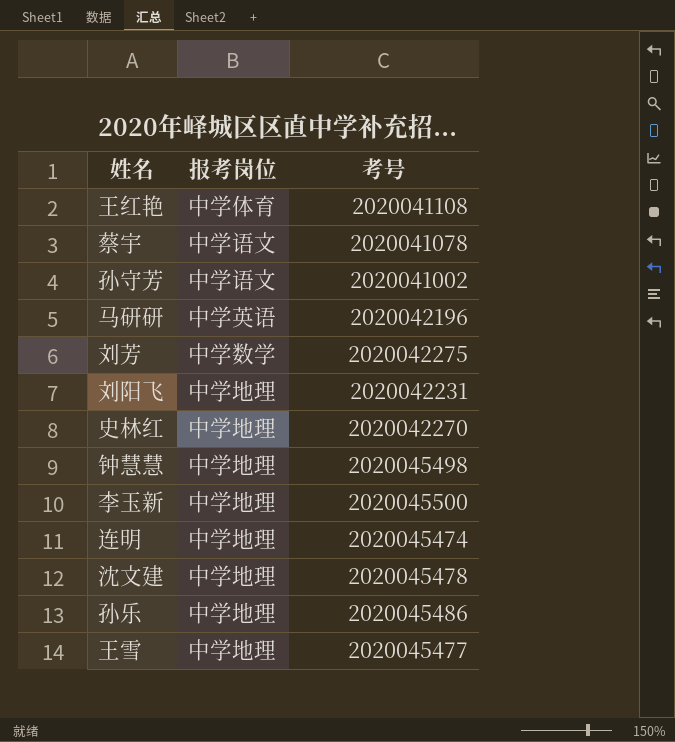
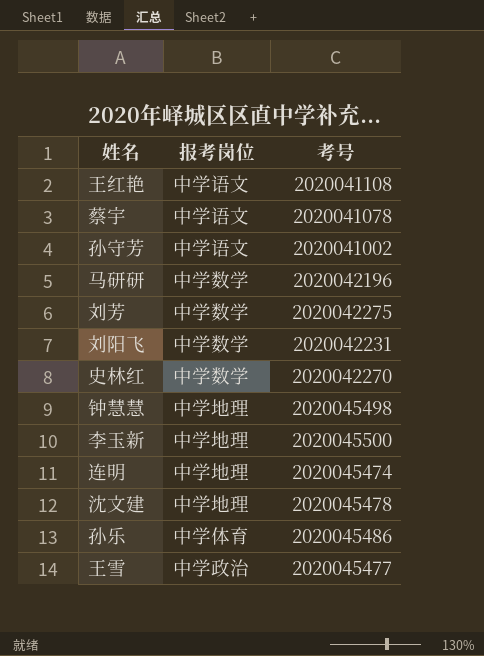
王红艳 | 报考岗位: 中学体育 -> 中学语文
马研研 | 报考岗位: 中学英语 -> 中学数学
刘阳飞 | 报考岗位: 中学地理 -> 中学数学
史林红 | 报考岗位: 中学地理 -> 中学数学
孙乐 | 报考岗位: 中学地理 -> 中学体育
王雪 | 报考岗位: 中学地理 -> 中学政治

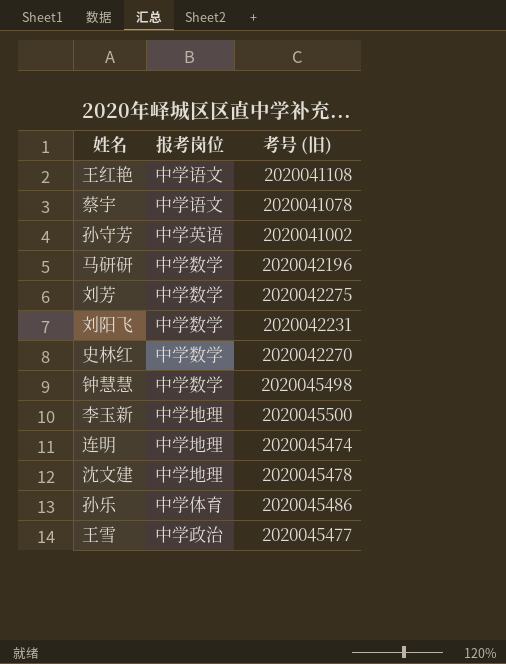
column name: 考号 -> 考号 (旧)
孙守芳 | 报考岗位: 中学语文 -> 中学英语
钟慧慧 | 报考岗位: 中学地理 -> 中学数学

